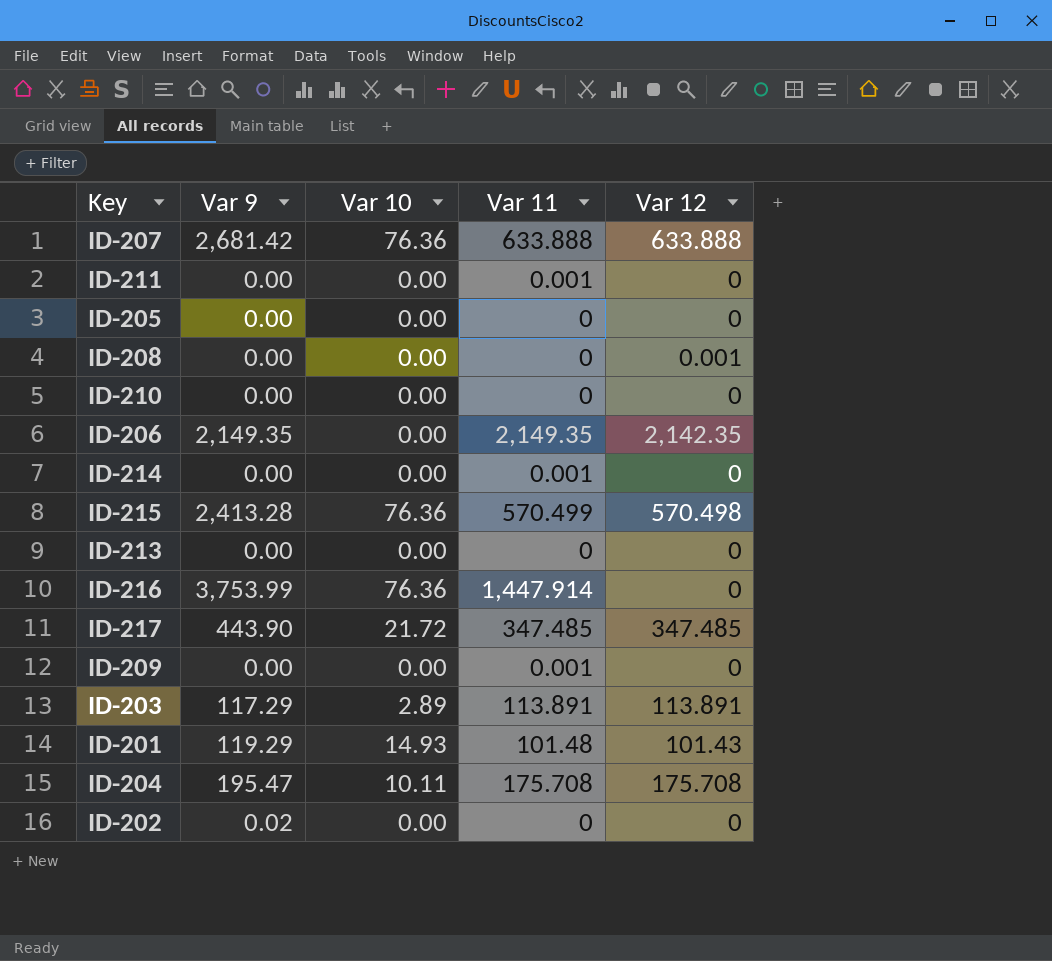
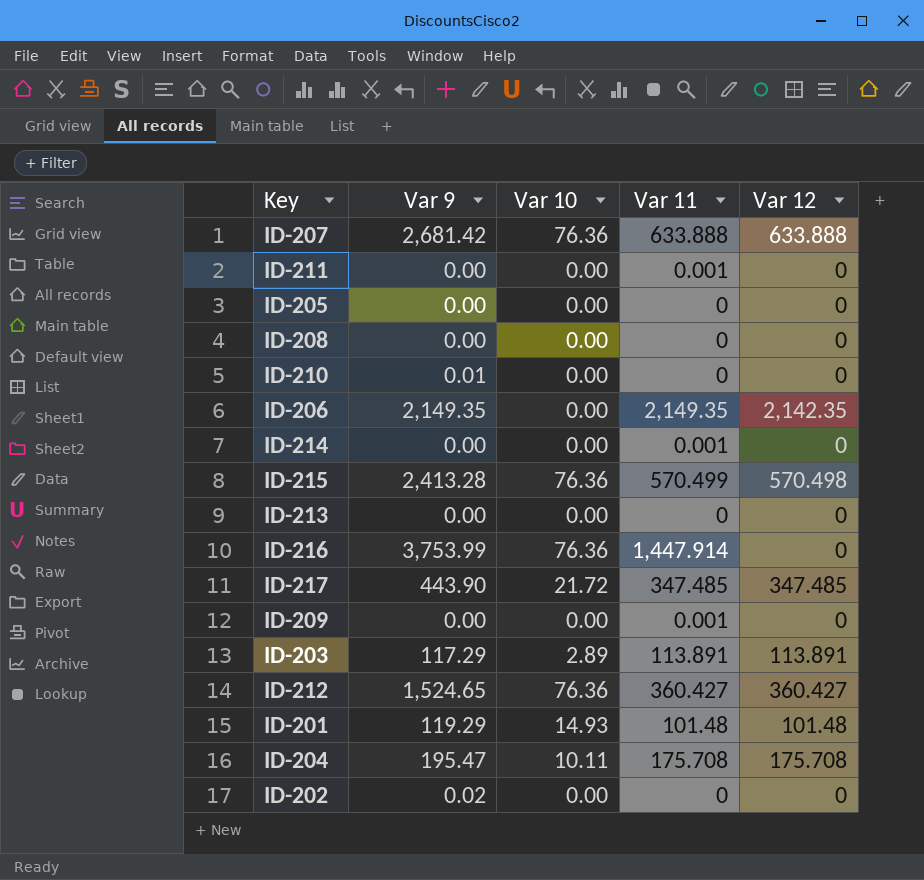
ID-208 | Var 12: 0.001 -> 0
ID-210 | Var 9: 0.00 -> 0.01
row ID-212: none -> 1,524.65 | 76.36 | 360.427 | 360.427
ID-201 | Var 12: 101.43 -> 101.48

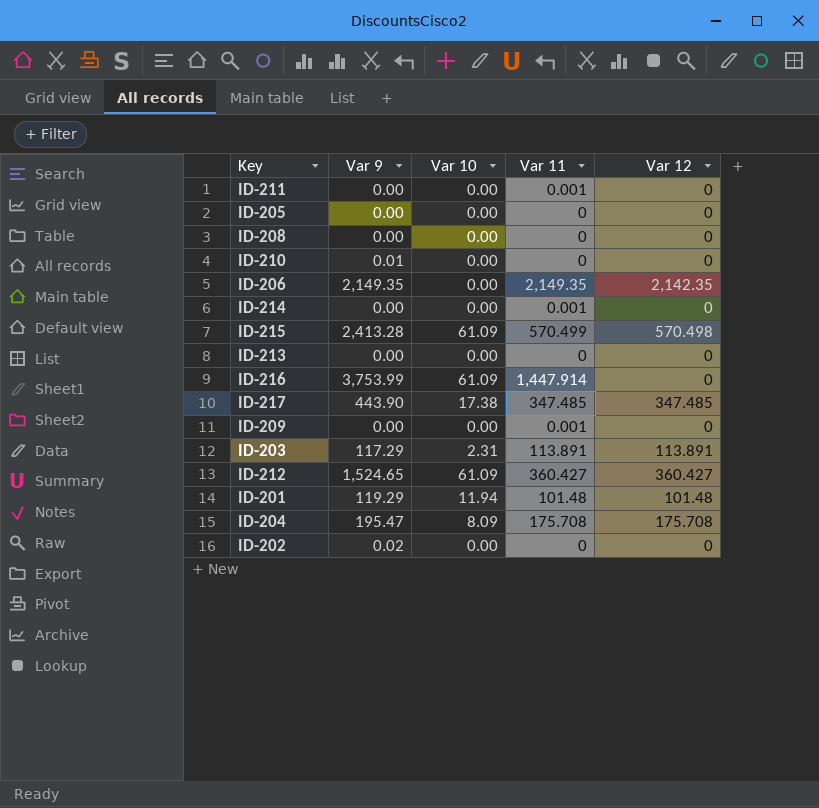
row ID-207: 2,681.42 | 76.36 | 633.888 | 633.888 -> none
ID-215 | Var 10: 76.36 -> 61.09
ID-216 | Var 10: 76.36 -> 61.09
ID-217 | Var 10: 21.72 -> 17.38
ID-203 | Var 10: 2.89 -> 2.31
ID-212 | Var 10: 76.36 -> 61.09
ID-201 | Var 10: 14.93 -> 11.94
ID-204 | Var 10: 10.11 -> 8.09

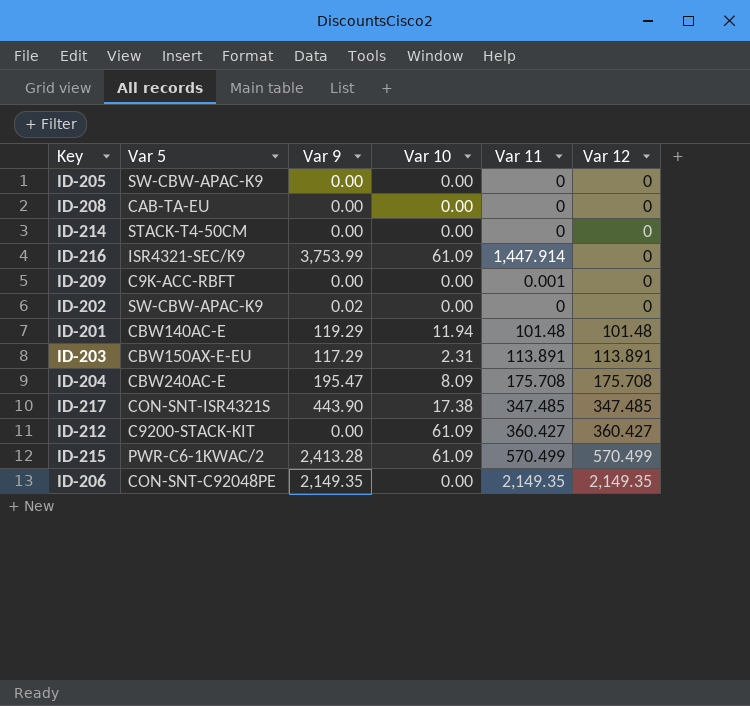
row order: none -> Var 12 ascending
column Var 5 | position: none -> 2
row ID-211: 0.00 | 0.00 | 0.001 | 0 -> none
row ID-210: 0.01 | 0.00 | 0 | 0 -> none
row ID-213: 0.00 | 0.00 | 0 | 0 -> none
ID-214 | Var 11: 0.001 -> 0
ID-212 | Var 9: 1,524.65 -> 0.00
ID-215 | Var 12: 570.498 -> 570.499
ID-206 | Var 12: 2,142.35 -> 2,149.35

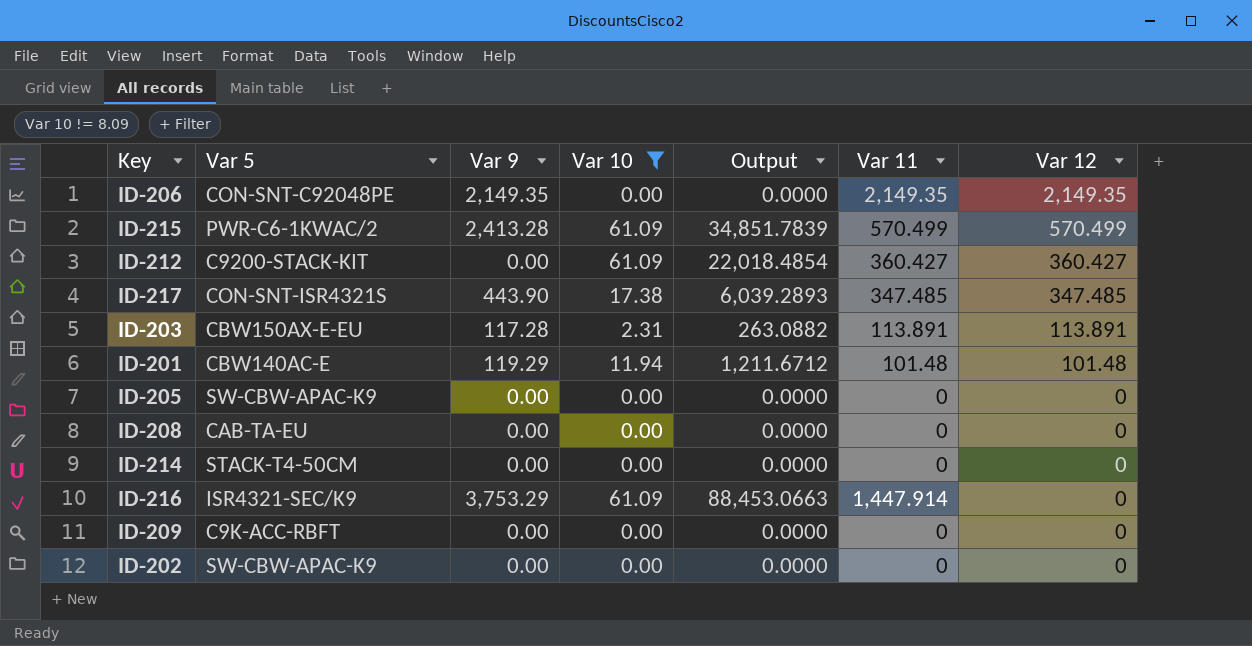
filter: none -> Var 10 != 8.09
row order: Var 12 ascending -> Var 12 descending
column Output | formula: none -> [Var 10] * [Var 11]
ID-203 | Var 9: 117.29 -> 117.28
ID-216 | Var 9: 3,753.99 -> 3,753.29
ID-209 | Var 11: 0.001 -> 0
ID-202 | Var 9: 0.02 -> 0.00

